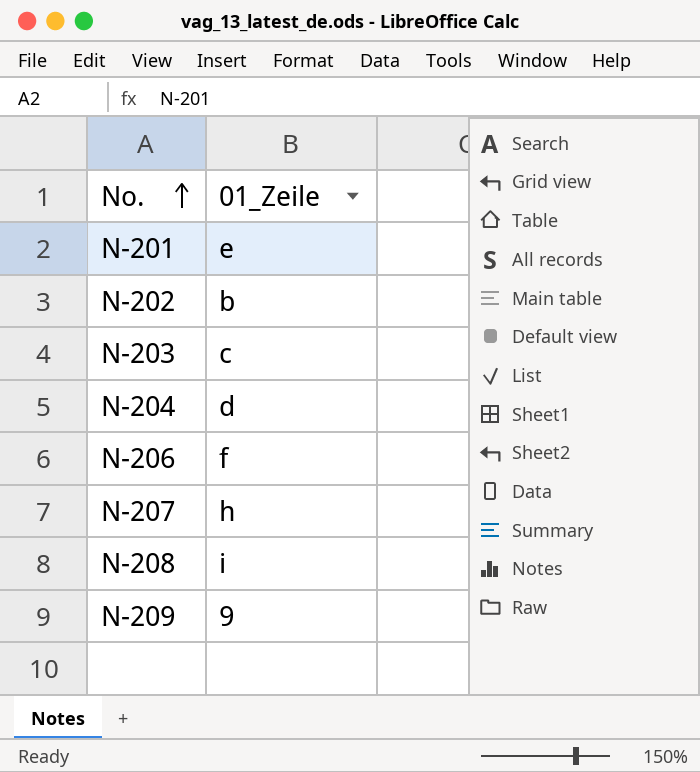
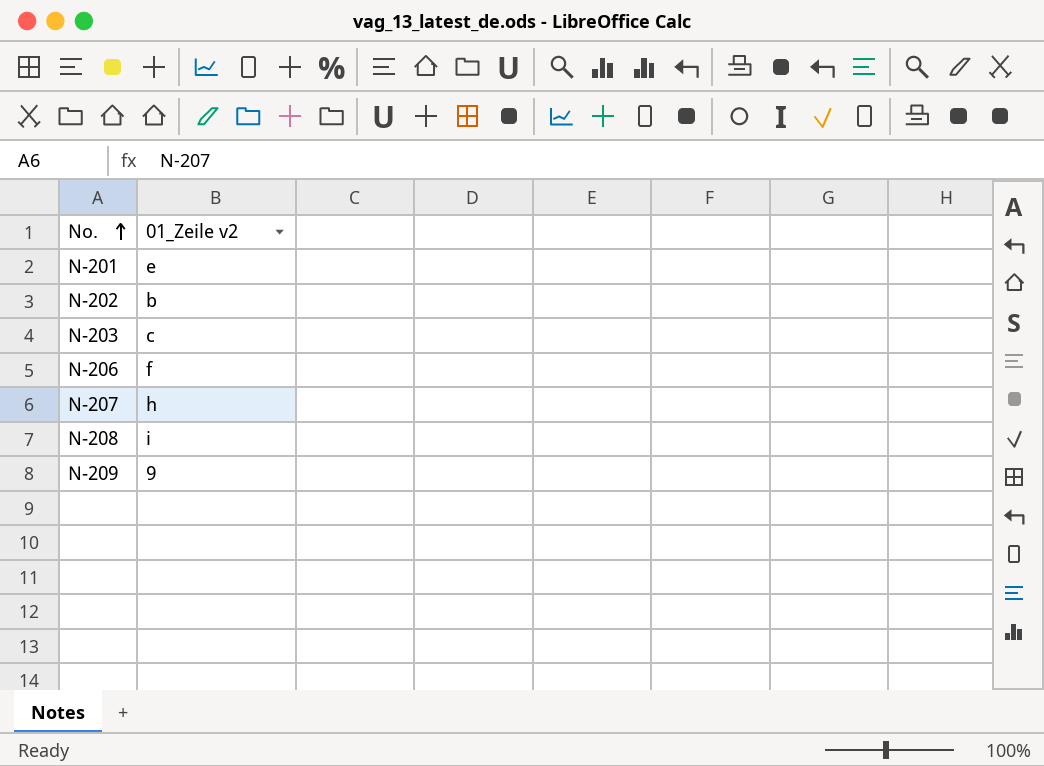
column name: 01_Zeile -> 01_Zeile v2
row N-204: d -> none

